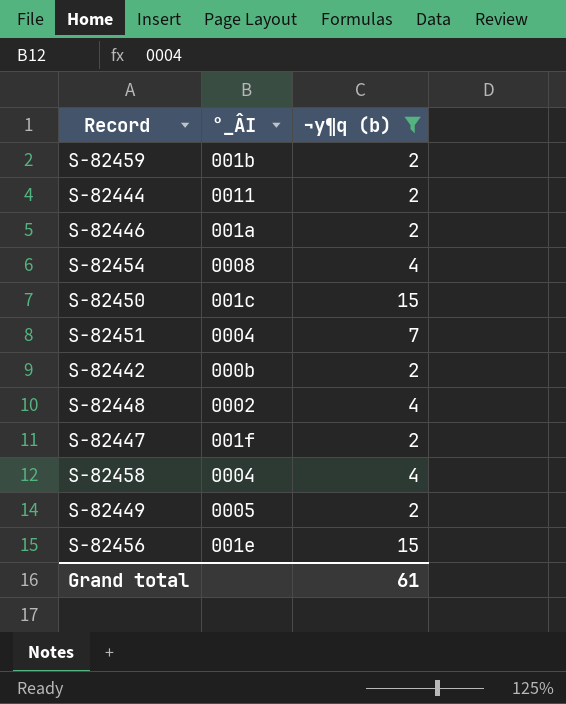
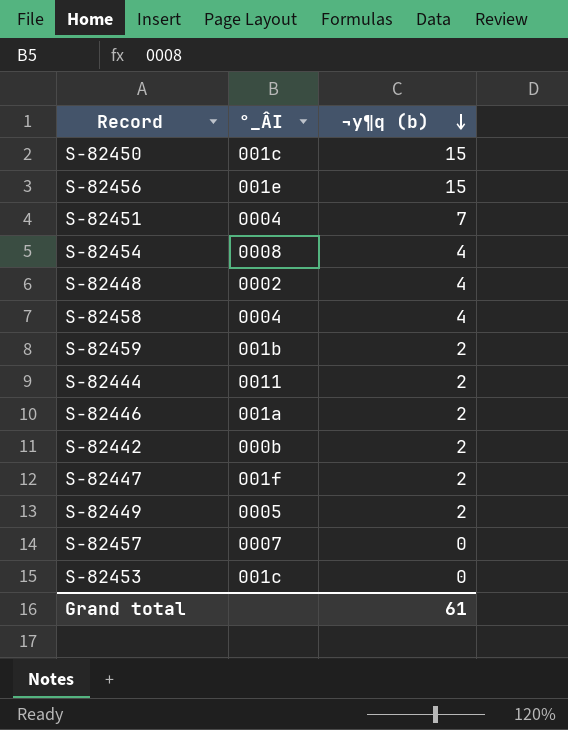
filter: ¬y¶q (b) != 0 -> none
row order: none -> ¬y¶q (b) descending

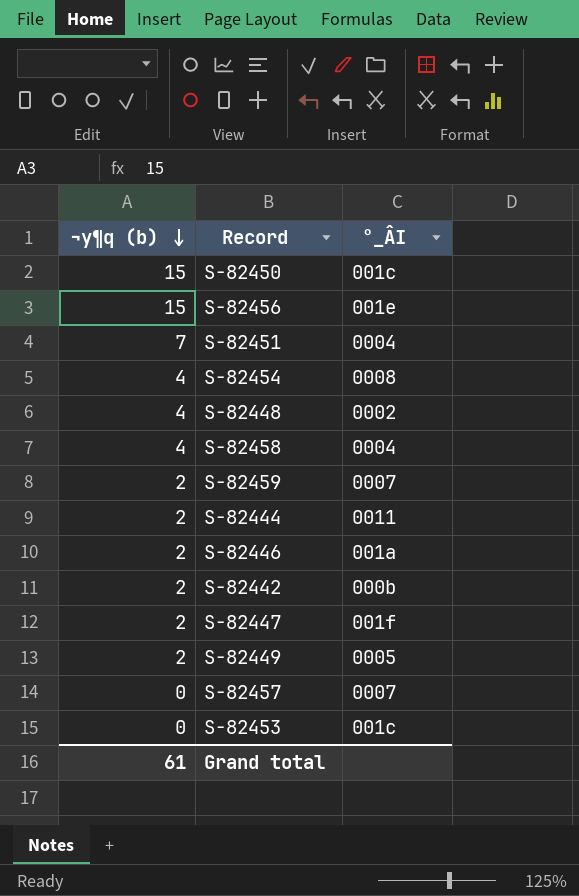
column ¬y¶q (b) | position: 3 -> 1
S-82459 | °_ÂI: 001b -> 0007

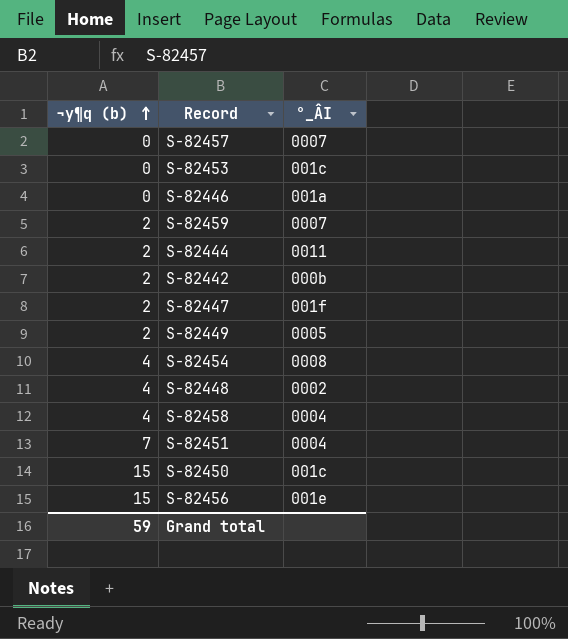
row order: ¬y¶q (b) descending -> ¬y¶q (b) ascending
S-82446 | ¬y¶q (b): 2 -> 0
Grand total | ¬y¶q (b): 61 -> 59

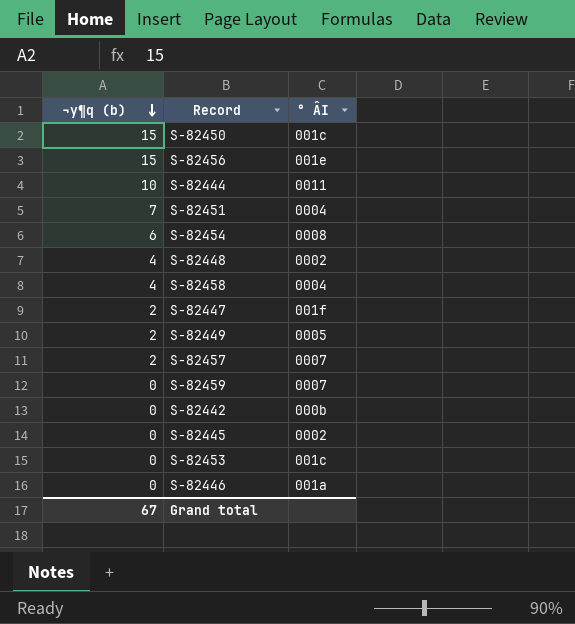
row order: ¬y¶q (b) ascending -> ¬y¶q (b) descending
column name: °_ÂI -> ° ÂI
S-82444 | ¬y¶q (b): 2 -> 10
S-82454 | ¬y¶q (b): 4 -> 6
S-82457 | ¬y¶q (b): 0 -> 2
S-82459 | ¬y¶q (b): 2 -> 0
S-82442 | ¬y¶q (b): 2 -> 0
row S-82445: none -> 0 | 0002
Grand total | ¬y¶q (b): 59 -> 67

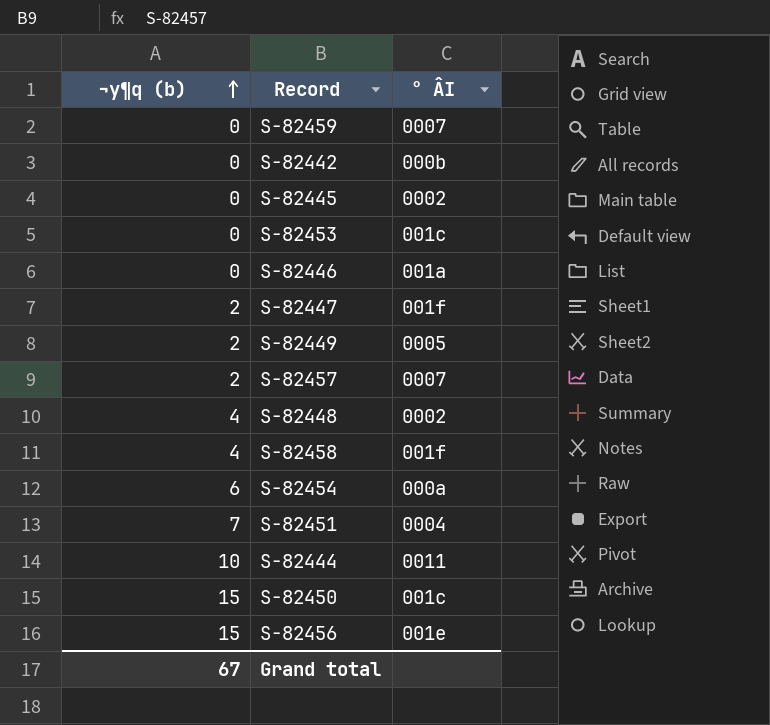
row order: ¬y¶q (b) descending -> ¬y¶q (b) ascending
S-82458 | ° ÂI: 0004 -> 001f
S-82454 | ° ÂI: 0008 -> 000a

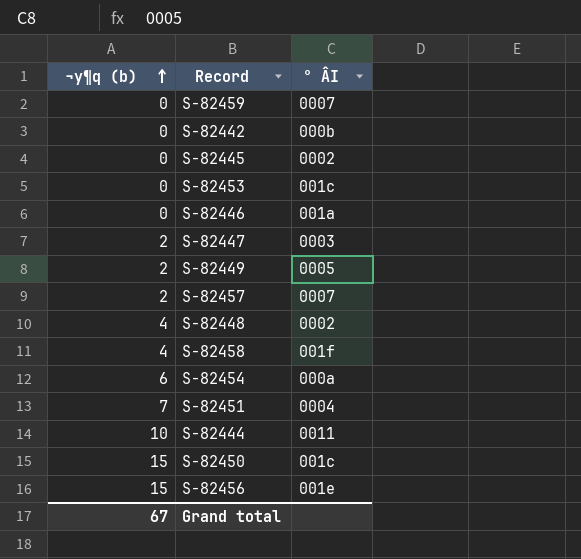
S-82447 | ° ÂI: 001f -> 0003

